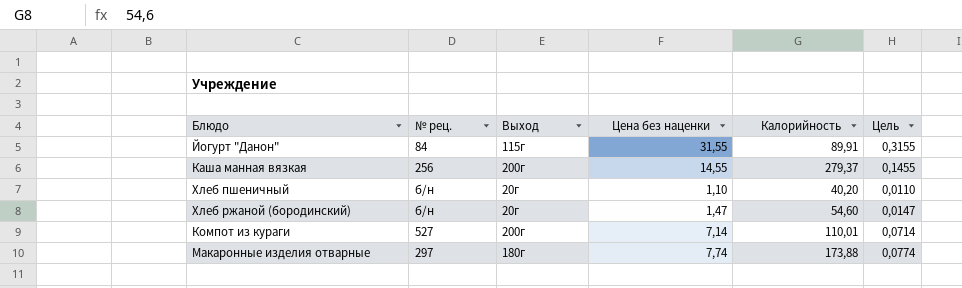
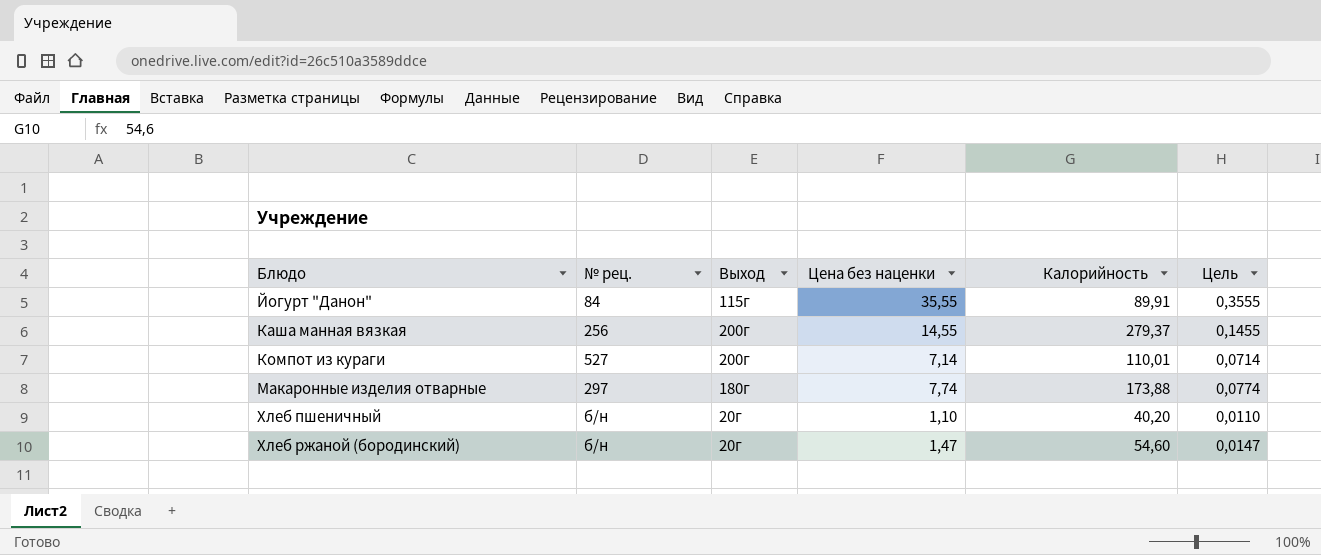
row order: none -> Блюдо ascending
Йогурт "Данон" | Цена без наценки: 31,55 -> 35,55
Йогурт "Данон" | Цель: 0,3155 -> 0,3555

